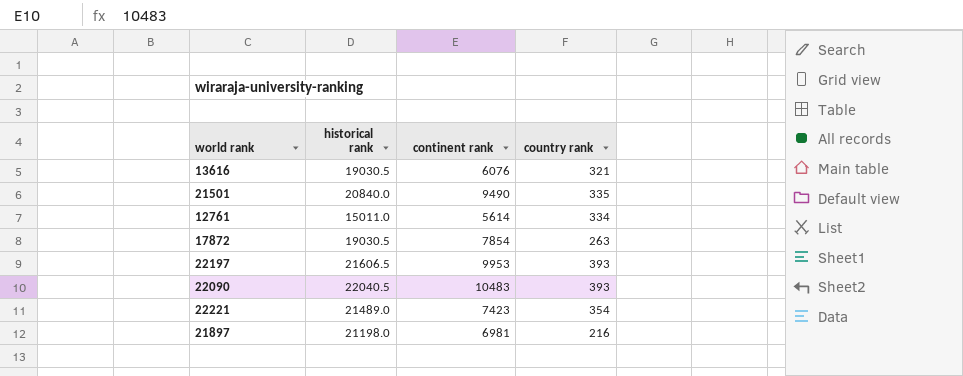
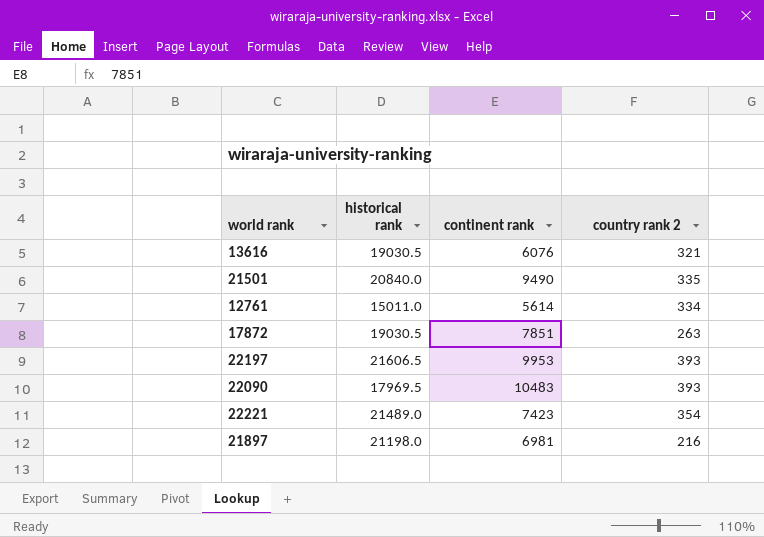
column name: country rank -> country rank 2
17872 | continent rank: 7854 -> 7851
22090 | historical rank: 22040.5 -> 17969.5

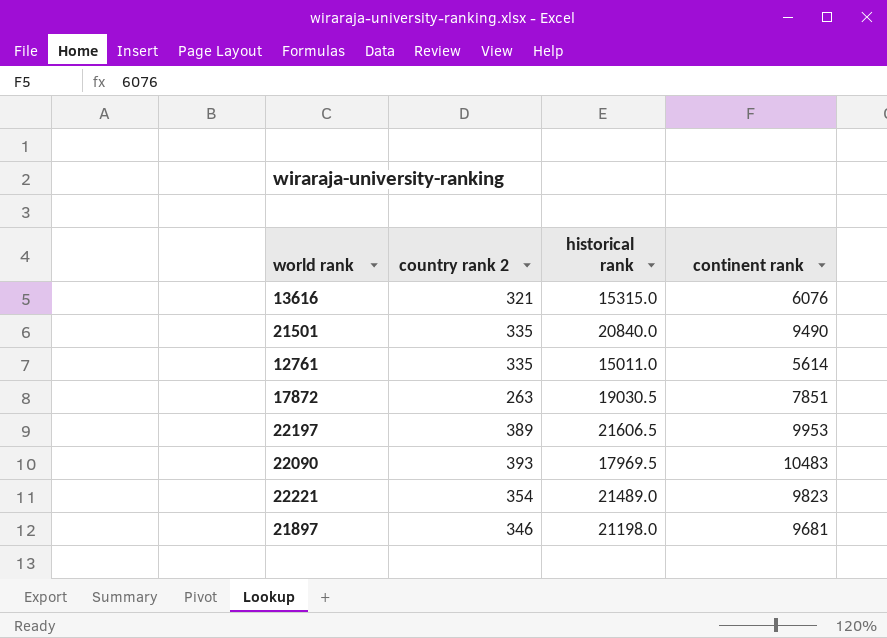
column country rank 2 | position: 4 -> 2
13616 | historical rank: 19030.5 -> 15315.0
12761 | country rank 2: 334 -> 335
22197 | country rank 2: 393 -> 389
22221 | continent rank: 7423 -> 9823
21897 | country rank 2: 216 -> 346
21897 | continent rank: 6981 -> 9681

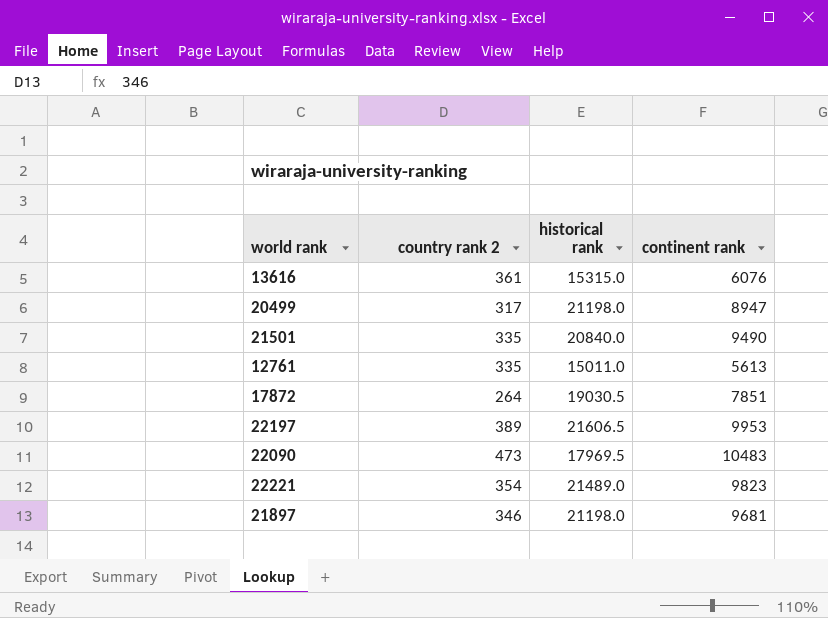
13616 | country rank 2: 321 -> 361
row 20499: none -> 317 | 21198.0 | 8947
12761 | continent rank: 5614 -> 5613
17872 | country rank 2: 263 -> 264
22090 | country rank 2: 393 -> 473

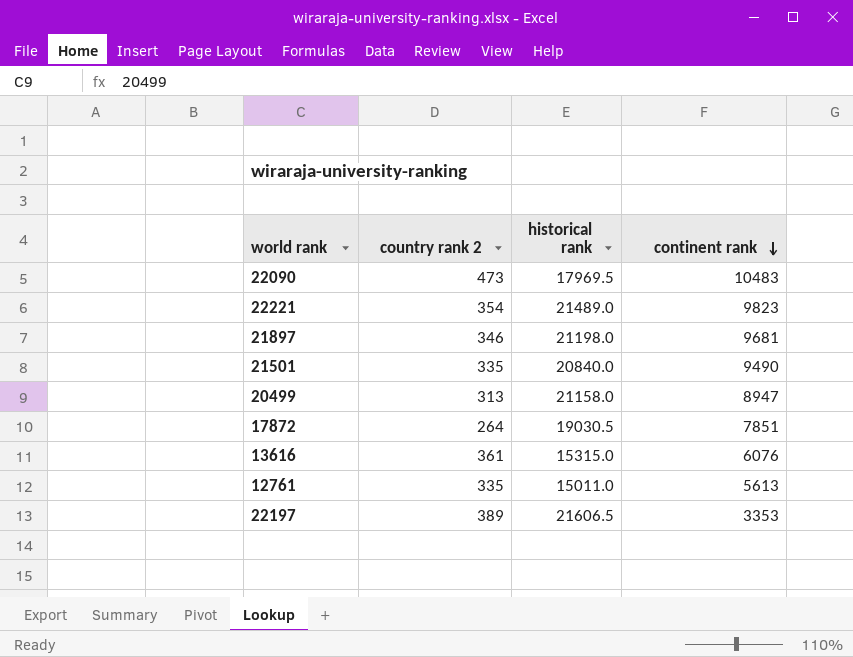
row order: none -> continent rank descending
20499 | country rank 2: 317 -> 313
20499 | historical rank: 21198.0 -> 21158.0
22197 | continent rank: 9953 -> 3353

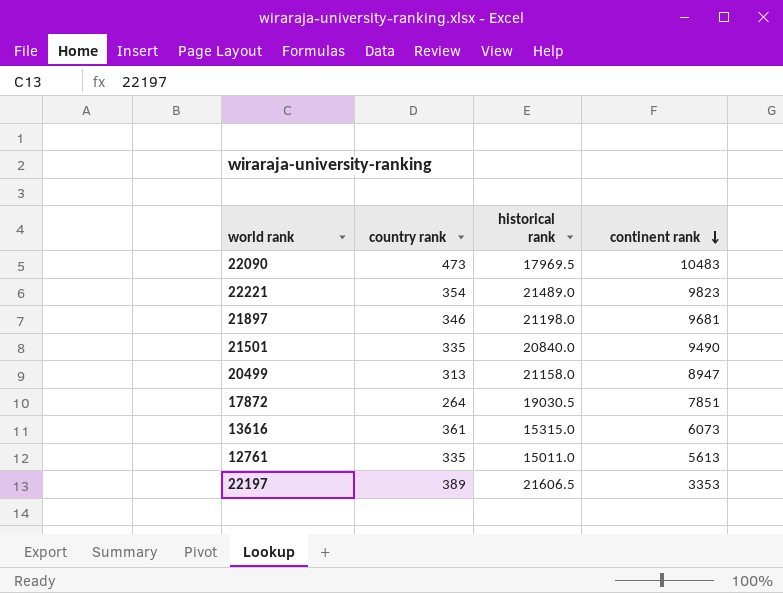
column name: country rank 2 -> country rank
13616 | continent rank: 6076 -> 6073

